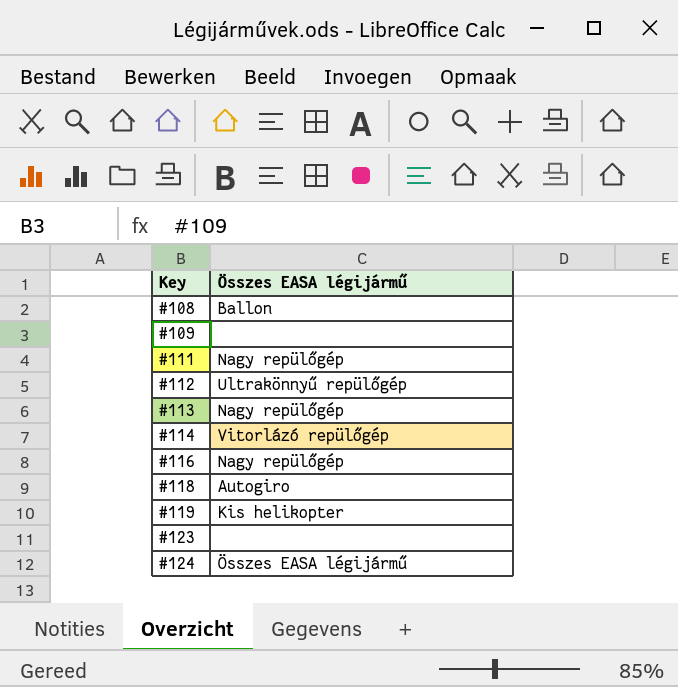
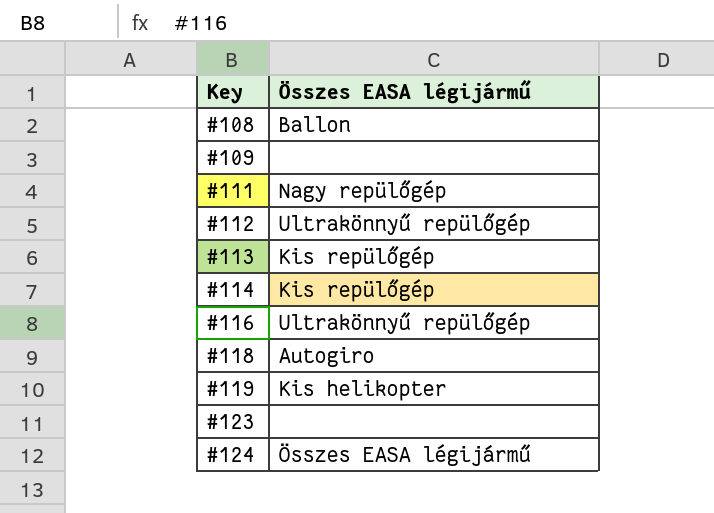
#113 | Összes EASA légijármű: Nagy repülőgép -> Kis repülőgép
#114 | Összes EASA légijármű: Vitorlázó repülőgép -> Kis repülőgép
#116 | Összes EASA légijármű: Nagy repülőgép -> Ultrakönnyű repülőgép

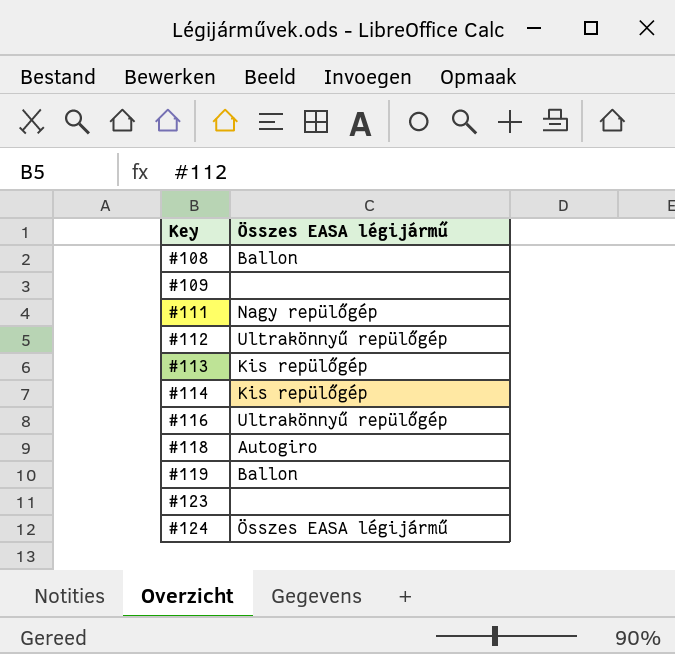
#119 | Összes EASA légijármű: Kis helikopter -> Ballon

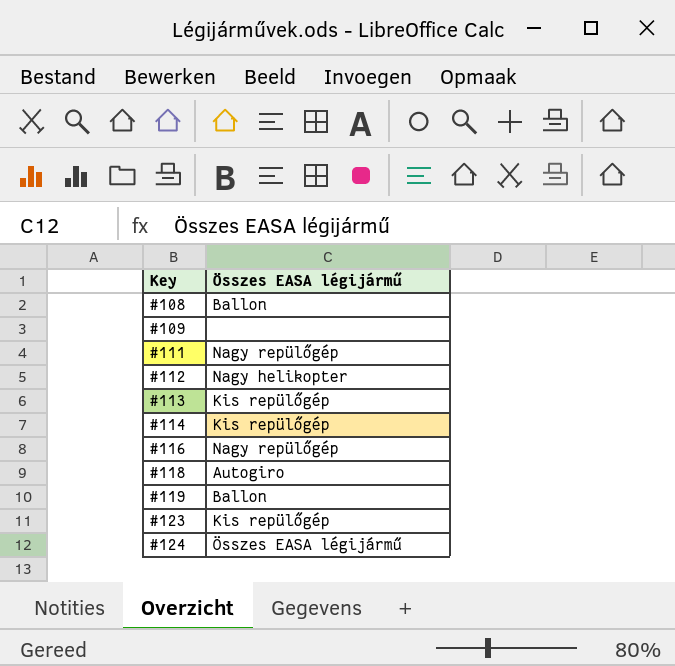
#112 | Összes EASA légijármű: Ultrakönnyű repülőgép -> Nagy helikopter
#116 | Összes EASA légijármű: Ultrakönnyű repülőgép -> Nagy repülőgép
#123 | Összes EASA légijármű: none -> Kis repülőgép

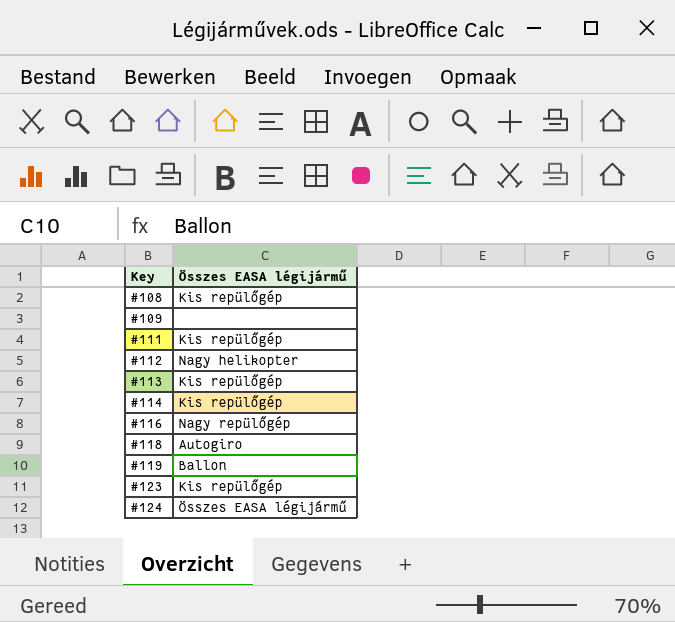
#108 | Összes EASA légijármű: Ballon -> Kis repülőgép
#111 | Összes EASA légijármű: Nagy repülőgép -> Kis repülőgép

